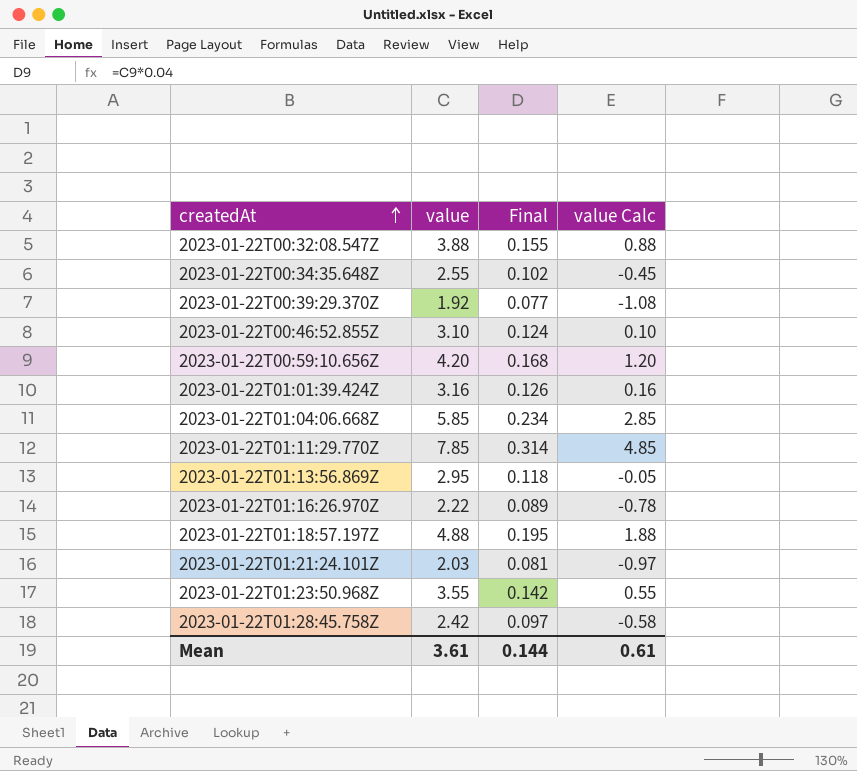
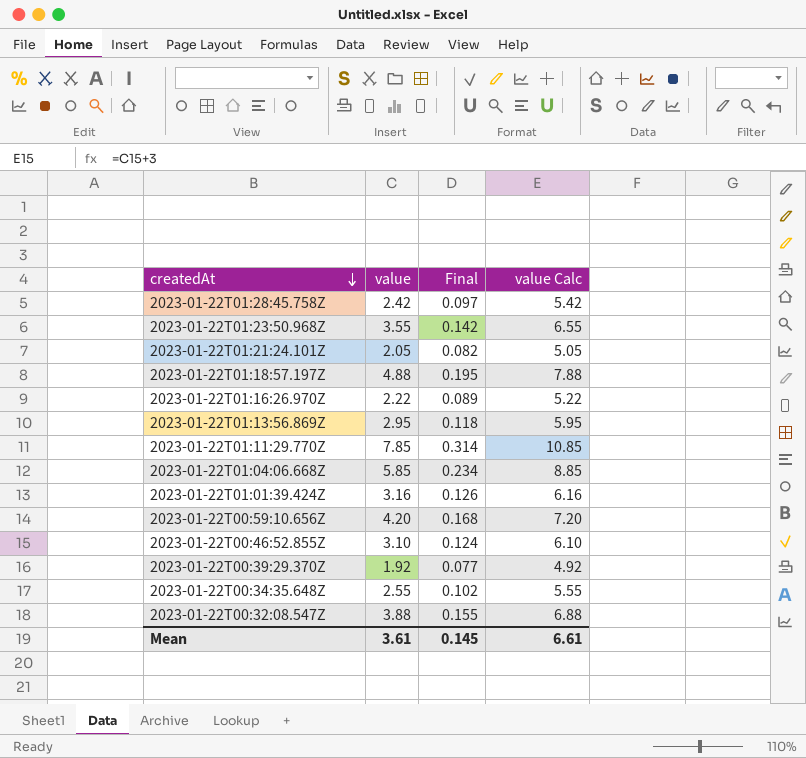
row order: createdAt ascending -> createdAt descending
column value Calc | formula: [value] - 3 -> [value] + 3
2023-01-22T01:21:24.101Z | value: 2.03 -> 2.05
2023-01-22T01:21:24.101Z | Final: 0.081 -> 0.082
Mean | Final: 0.144 -> 0.145
Mean | value Calc: 0.61 -> 6.61

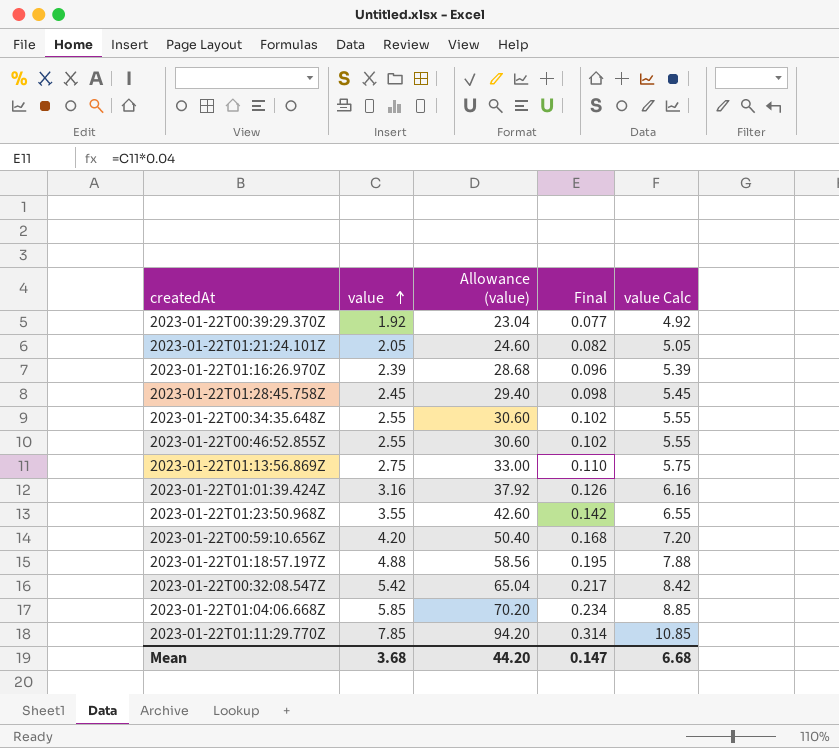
row order: createdAt descending -> value ascending
column Allowance (value) | formula: none -> [value] * 12
2023-01-22T01:16:26.970Z | value: 2.22 -> 2.39
2023-01-22T01:16:26.970Z | Final: 0.089 -> 0.096
2023-01-22T01:16:26.970Z | value Calc: 5.22 -> 5.39
2023-01-22T01:28:45.758Z | value: 2.42 -> 2.45
2023-01-22T01:28:45.758Z | Final: 0.097 -> 0.098
2023-01-22T01:28:45.758Z | value Calc: 5.42 -> 5.45
2023-01-22T00:46:52.855Z | value: 3.10 -> 2.55
2023-01-22T00:46:52.855Z | Final: 0.124 -> 0.102
2023-01-22T00:46:52.855Z | value Calc: 6.10 -> 5.55
2023-01-22T01:13:56.869Z | value: 2.95 -> 2.75
2023-01-22T01:13:56.869Z | Final: 0.118 -> 0.110
2023-01-22T01:13:56.869Z | value Calc: 5.95 -> 5.75
2023-01-22T00:32:08.547Z | value: 3.88 -> 5.42
2023-01-22T00:32:08.547Z | Final: 0.155 -> 0.217
2023-01-22T00:32:08.547Z | value Calc: 6.88 -> 8.42
Mean | value: 3.61 -> 3.68
Mean | Final: 0.145 -> 0.147
Mean | value Calc: 6.61 -> 6.68

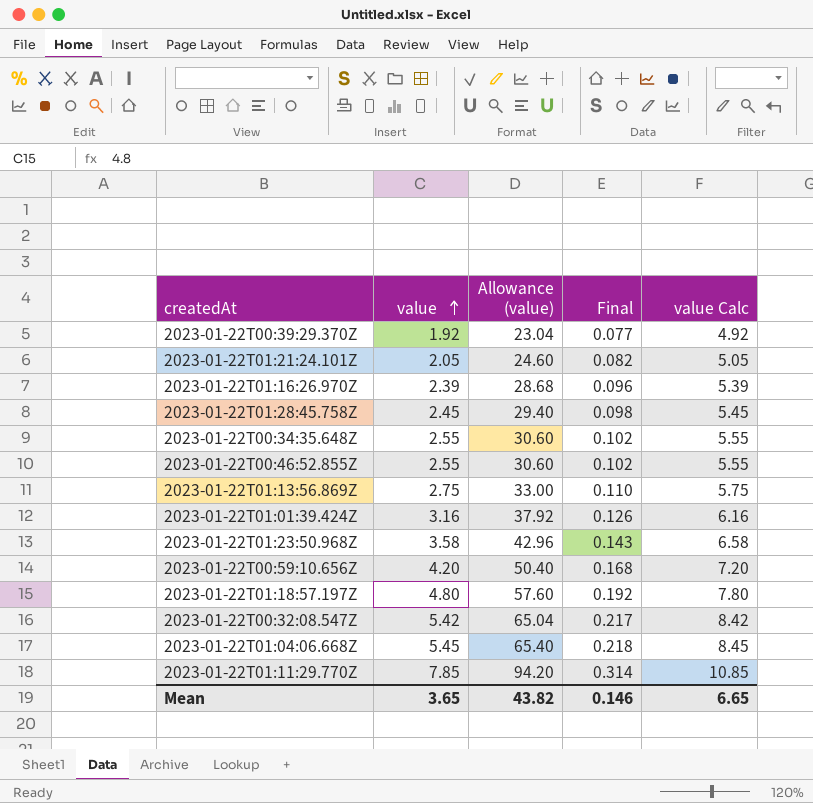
2023-01-22T01:23:50.968Z | value: 3.55 -> 3.58
2023-01-22T01:23:50.968Z | Allowance (value): 42.60 -> 42.96
2023-01-22T01:23:50.968Z | Final: 0.142 -> 0.143
2023-01-22T01:23:50.968Z | value Calc: 6.55 -> 6.58
2023-01-22T01:18:57.197Z | value: 4.88 -> 4.80
2023-01-22T01:18:57.197Z | Allowance (value): 58.56 -> 57.60
2023-01-22T01:18:57.197Z | Final: 0.195 -> 0.192
2023-01-22T01:18:57.197Z | value Calc: 7.88 -> 7.80
2023-01-22T01:04:06.668Z | value: 5.85 -> 5.45
2023-01-22T01:04:06.668Z | Allowance (value): 70.20 -> 65.40
2023-01-22T01:04:06.668Z | Final: 0.234 -> 0.218
2023-01-22T01:04:06.668Z | value Calc: 8.85 -> 8.45
Mean | value: 3.68 -> 3.65
Mean | Allowance (value): 44.20 -> 43.82
Mean | Final: 0.147 -> 0.146
Mean | value Calc: 6.68 -> 6.65

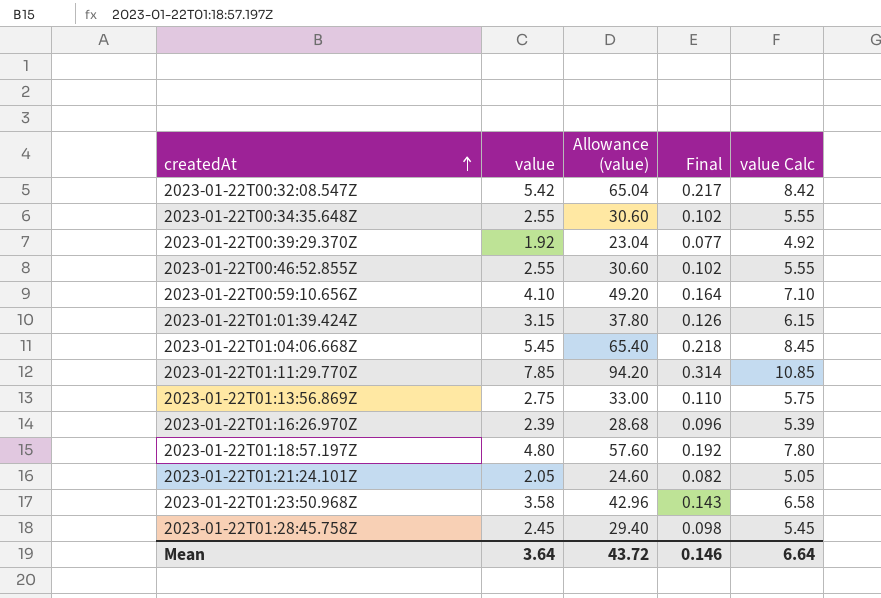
row order: value ascending -> createdAt ascending
2023-01-22T00:59:10.656Z | value: 4.20 -> 4.10
2023-01-22T00:59:10.656Z | Allowance (value): 50.40 -> 49.20
2023-01-22T00:59:10.656Z | Final: 0.168 -> 0.164
2023-01-22T00:59:10.656Z | value Calc: 7.20 -> 7.10
2023-01-22T01:01:39.424Z | value: 3.16 -> 3.15
2023-01-22T01:01:39.424Z | Allowance (value): 37.92 -> 37.80
2023-01-22T01:01:39.424Z | value Calc: 6.16 -> 6.15
Mean | value: 3.65 -> 3.64
Mean | Allowance (value): 43.82 -> 43.72
Mean | value Calc: 6.65 -> 6.64

